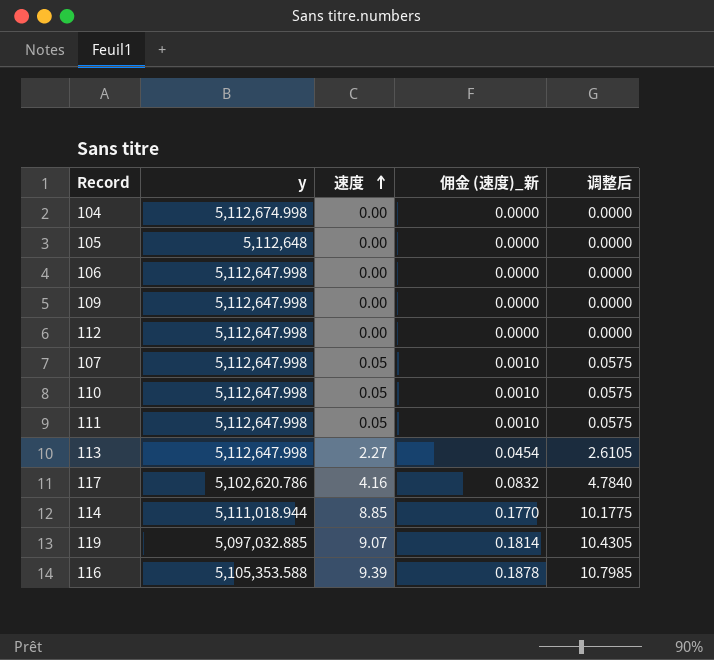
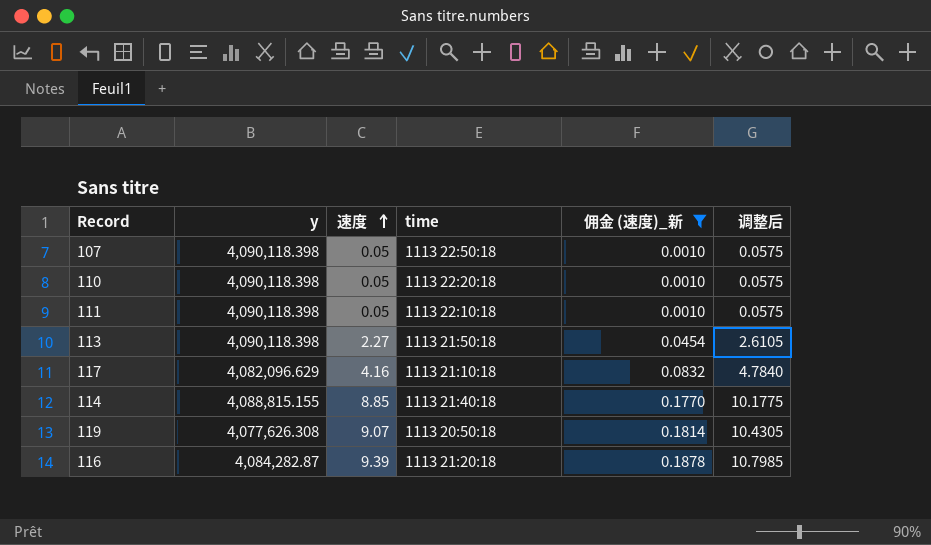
filter: none -> 佣金 (速度)_新 != 0.0000
column time | position: none -> 4
107 | y: 5,112,647.998 -> 4,090,118.398
110 | y: 5,112,647.998 -> 4,090,118.398
111 | y: 5,112,647.998 -> 4,090,118.398
113 | y: 5,112,647.998 -> 4,090,118.398
117 | y: 5,102,620.786 -> 4,082,096.629
114 | y: 5,111,018.944 -> 4,088,815.155
119 | y: 5,097,032.885 -> 4,077,626.308
116 | y: 5,105,353.588 -> 4,084,282.87

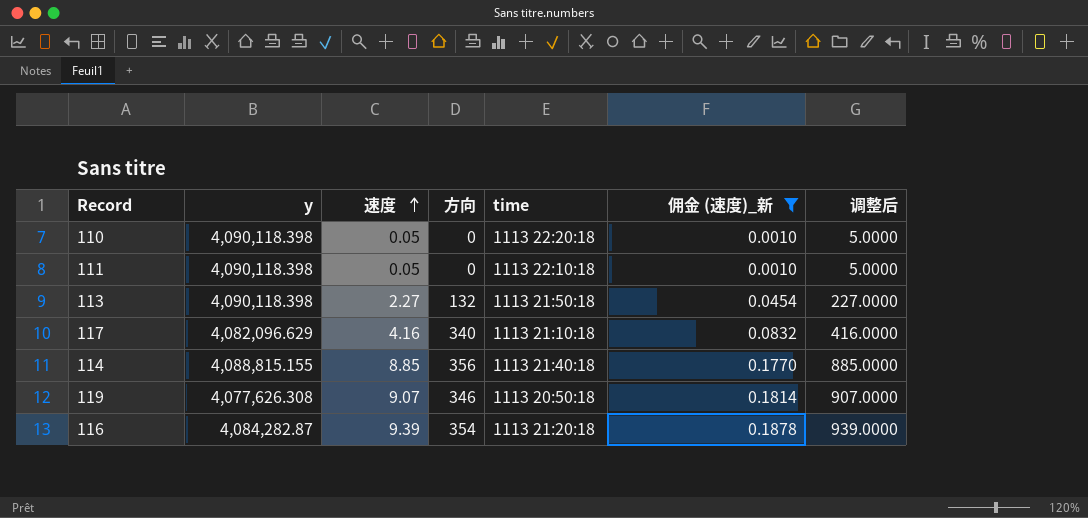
column 方向 | position: none -> 4
column 调整后 | formula: [速度] * 1.15 -> [速度] * 100
row 107: 4,090,118.398 | 0.05 | 1113 22:50:18 | 0.0010 | 0.0575 -> none

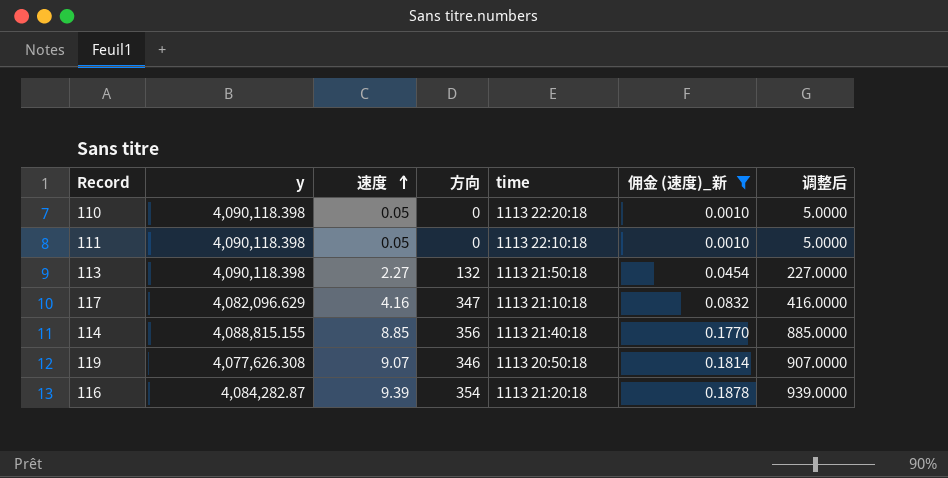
117 | 方向: 340 -> 347

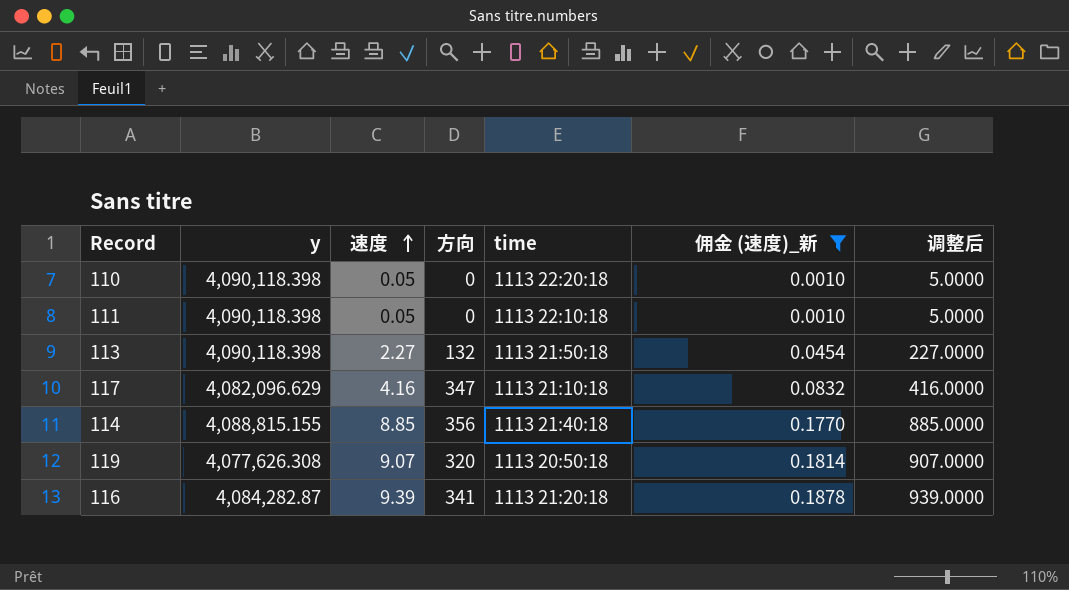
119 | 方向: 346 -> 320
116 | 方向: 354 -> 341

